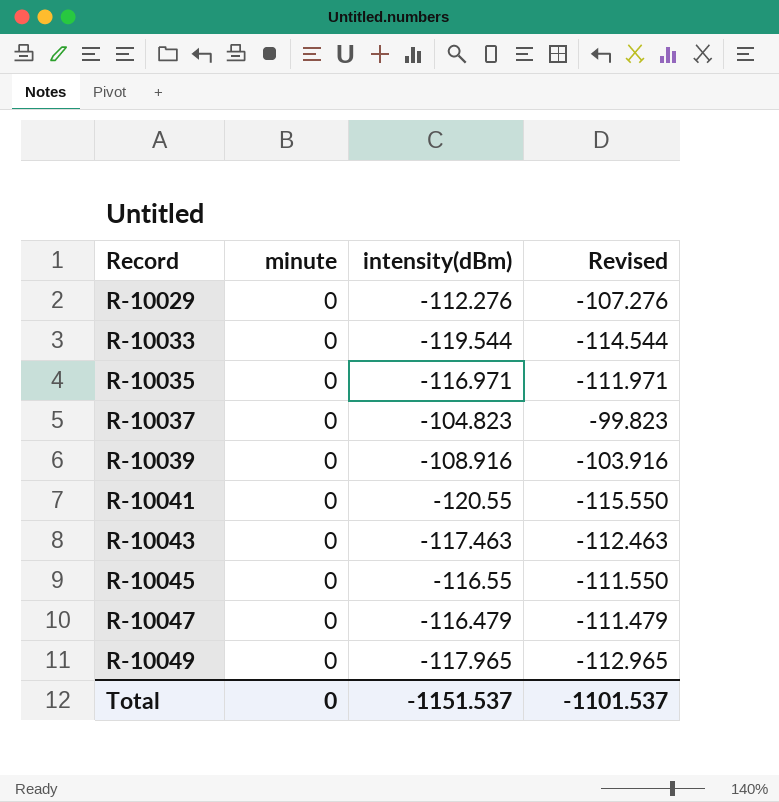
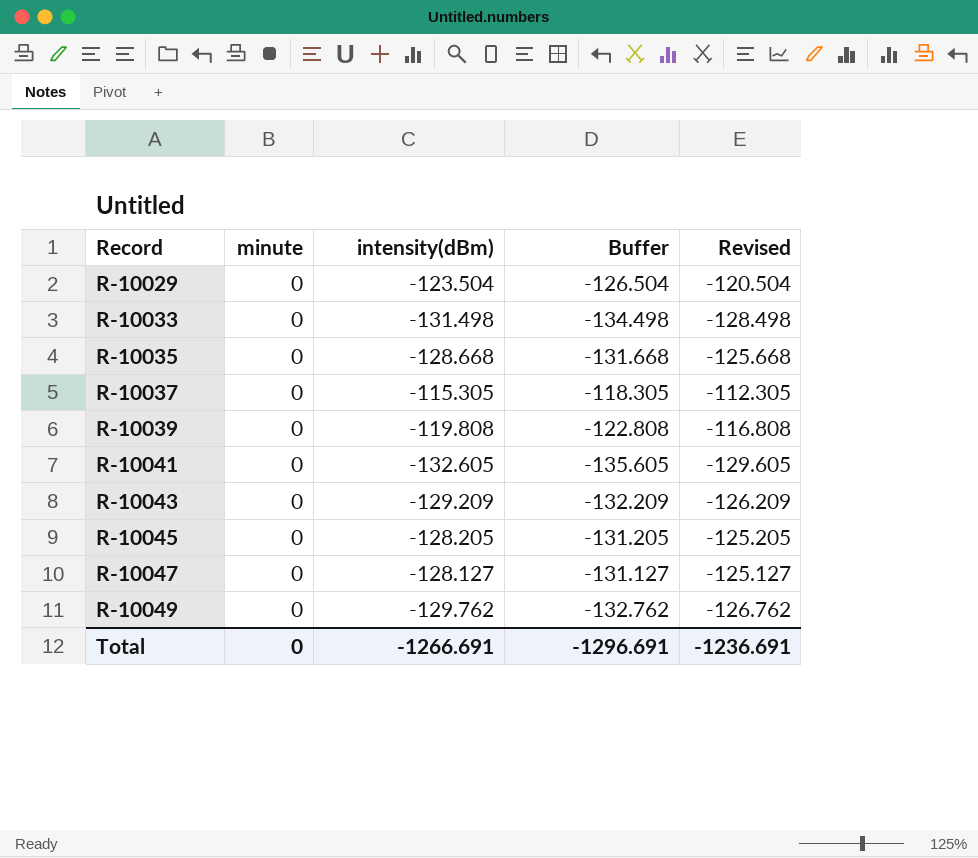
column Buffer | formula: none -> [intensity(dBm)] - 3
column Revised | formula: [intensity(dBm)] + 5 -> [intensity(dBm)] + 3
R-10029 | intensity(dBm): -112.276 -> -123.504
R-10033 | intensity(dBm): -119.544 -> -131.498
R-10035 | intensity(dBm): -116.971 -> -128.668
R-10037 | intensity(dBm): -104.823 -> -115.305
R-10039 | intensity(dBm): -108.916 -> -119.808
R-10041 | intensity(dBm): -120.55 -> -132.605
R-10043 | intensity(dBm): -117.463 -> -129.209
R-10045 | intensity(dBm): -116.55 -> -128.205
R-10047 | intensity(dBm): -116.479 -> -128.127
R-10049 | intensity(dBm): -117.965 -> -129.762
Total | intensity(dBm): -1151.537 -> -1266.691
Total | Revised: -1101.537 -> -1236.691

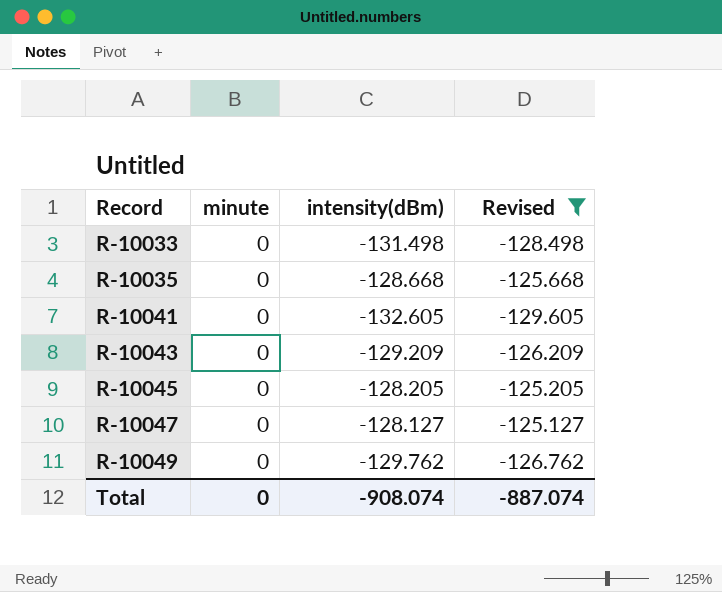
filter: none -> Revised <= -125.127
column Buffer | formula: [intensity(dBm)] - 3 -> none
Total | intensity(dBm): -1266.691 -> -908.074
Total | Revised: -1236.691 -> -887.074

